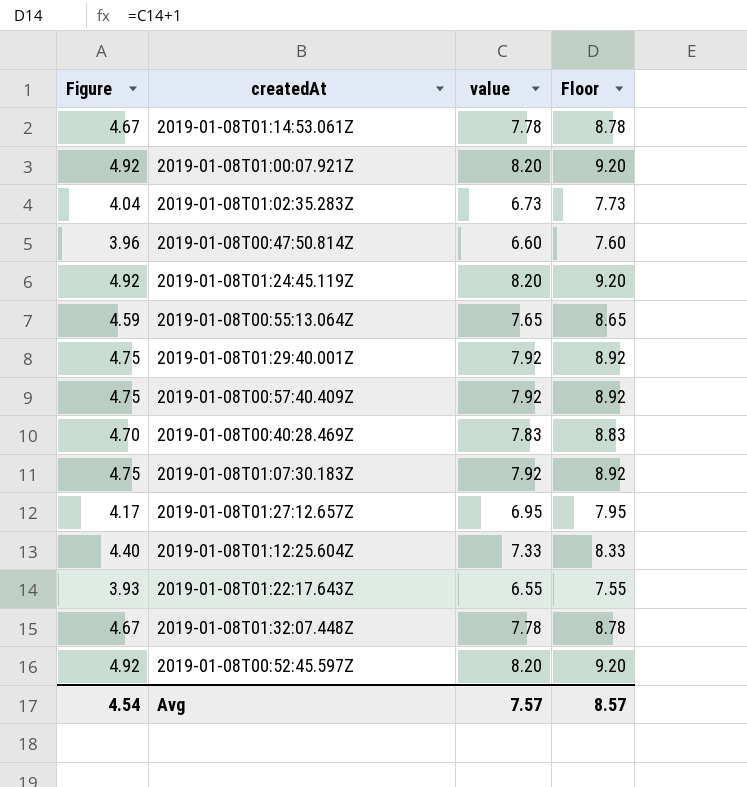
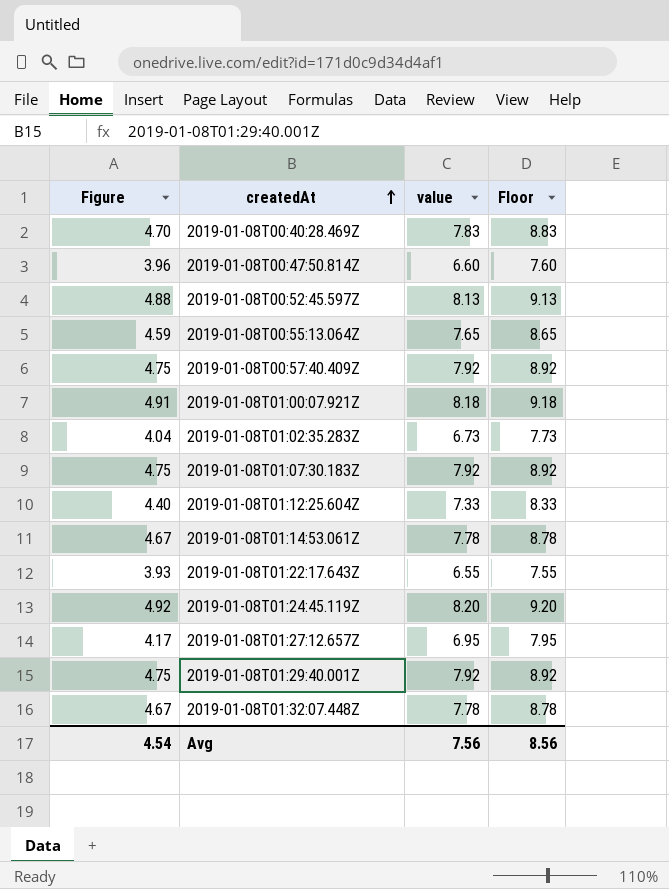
row order: none -> createdAt ascending
2019-01-08T00:52:45.597Z | Figure: 4.92 -> 4.88
2019-01-08T00:52:45.597Z | value: 8.20 -> 8.13
2019-01-08T00:52:45.597Z | Floor: 9.20 -> 9.13
2019-01-08T01:00:07.921Z | Figure: 4.92 -> 4.91
2019-01-08T01:00:07.921Z | value: 8.20 -> 8.18
2019-01-08T01:00:07.921Z | Floor: 9.20 -> 9.18
Avg | value: 7.57 -> 7.56
Avg | Floor: 8.57 -> 8.56

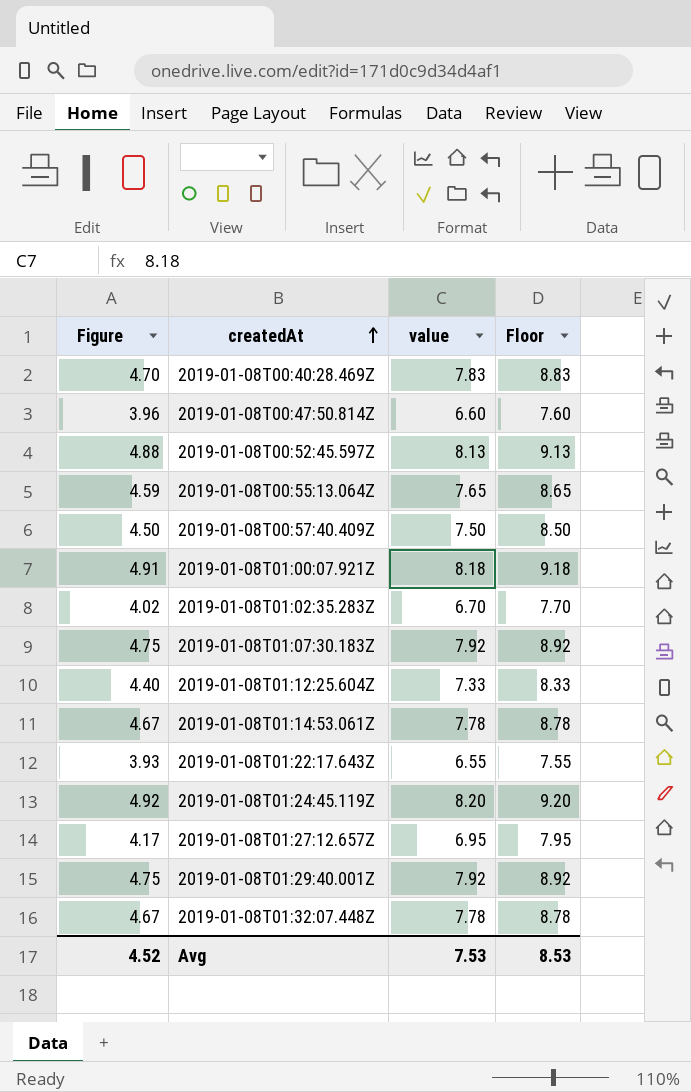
2019-01-08T00:57:40.409Z | Figure: 4.75 -> 4.50
2019-01-08T00:57:40.409Z | value: 7.92 -> 7.50
2019-01-08T00:57:40.409Z | Floor: 8.92 -> 8.50
2019-01-08T01:02:35.283Z | Figure: 4.04 -> 4.02
2019-01-08T01:02:35.283Z | value: 6.73 -> 6.70
2019-01-08T01:02:35.283Z | Floor: 7.73 -> 7.70
Avg | Figure: 4.54 -> 4.52
Avg | value: 7.56 -> 7.53
Avg | Floor: 8.56 -> 8.53

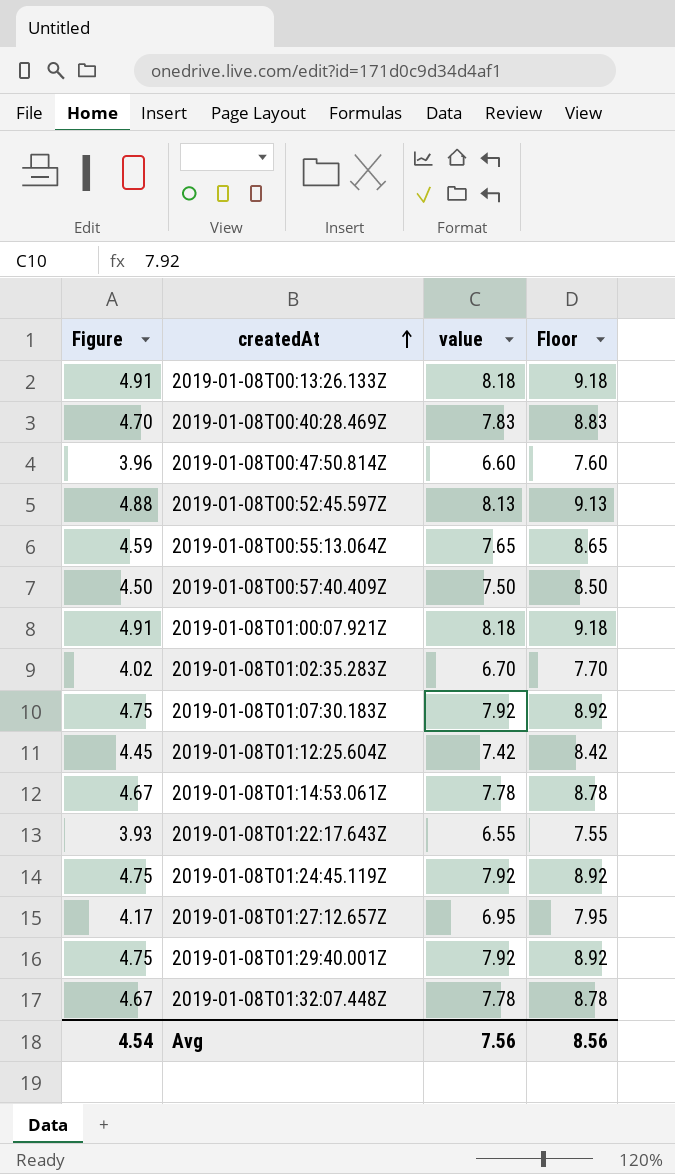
row 2019-01-08T00:13:26.133Z: none -> 4.91 | 8.18 | 9.18
2019-01-08T01:12:25.604Z | Figure: 4.40 -> 4.45
2019-01-08T01:12:25.604Z | value: 7.33 -> 7.42
2019-01-08T01:12:25.604Z | Floor: 8.33 -> 8.42
2019-01-08T01:24:45.119Z | Figure: 4.92 -> 4.75
2019-01-08T01:24:45.119Z | value: 8.20 -> 7.92
2019-01-08T01:24:45.119Z | Floor: 9.20 -> 8.92
Avg | Figure: 4.52 -> 4.54
Avg | value: 7.53 -> 7.56
Avg | Floor: 8.53 -> 8.56

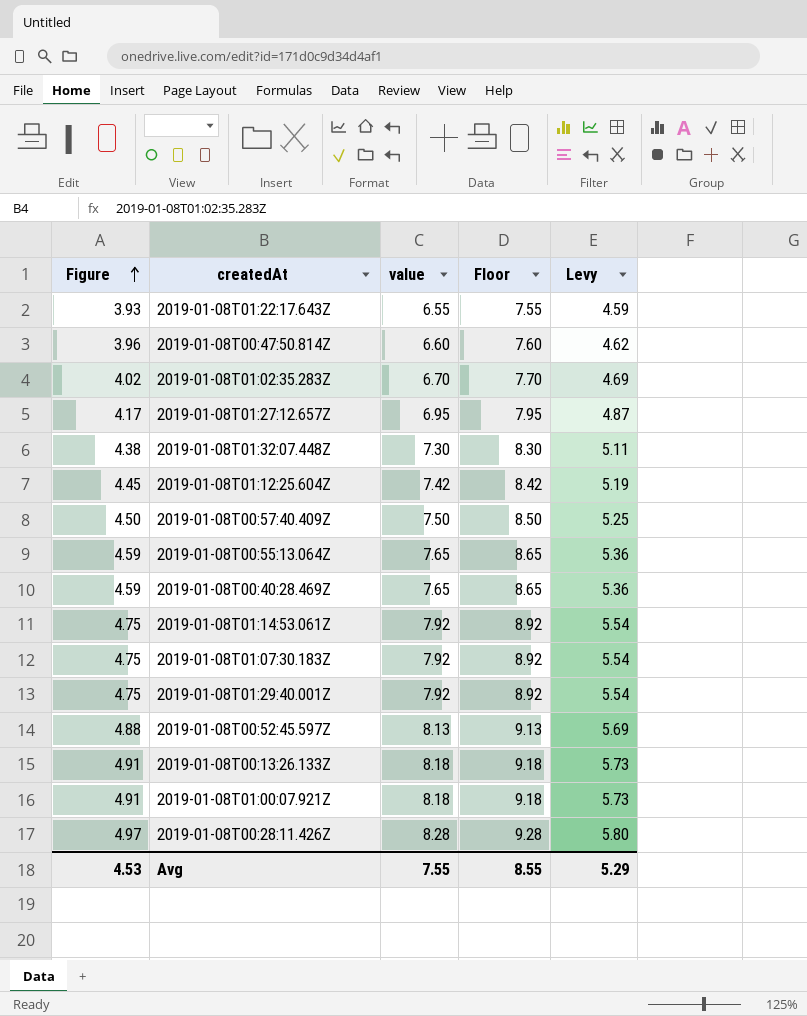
row order: createdAt ascending -> Figure ascending
column Levy | formula: none -> [value] * 0.7
row 2019-01-08T01:24:45.119Z: 4.75 | 7.92 | 8.92 -> none
2019-01-08T01:32:07.448Z | Figure: 4.67 -> 4.38
2019-01-08T01:32:07.448Z | value: 7.78 -> 7.30
2019-01-08T01:32:07.448Z | Floor: 8.78 -> 8.30
2019-01-08T00:40:28.469Z | Figure: 4.70 -> 4.59
2019-01-08T00:40:28.469Z | value: 7.83 -> 7.65
2019-01-08T00:40:28.469Z | Floor: 8.83 -> 8.65
2019-01-08T01:14:53.061Z | Figure: 4.67 -> 4.75
2019-01-08T01:14:53.061Z | value: 7.78 -> 7.92
2019-01-08T01:14:53.061Z | Floor: 8.78 -> 8.92
row 2019-01-08T00:28:11.426Z: none -> 4.97 | 8.28 | 9.28 | 5.80
Avg | Figure: 4.54 -> 4.53
Avg | value: 7.56 -> 7.55
Avg | Floor: 8.56 -> 8.55

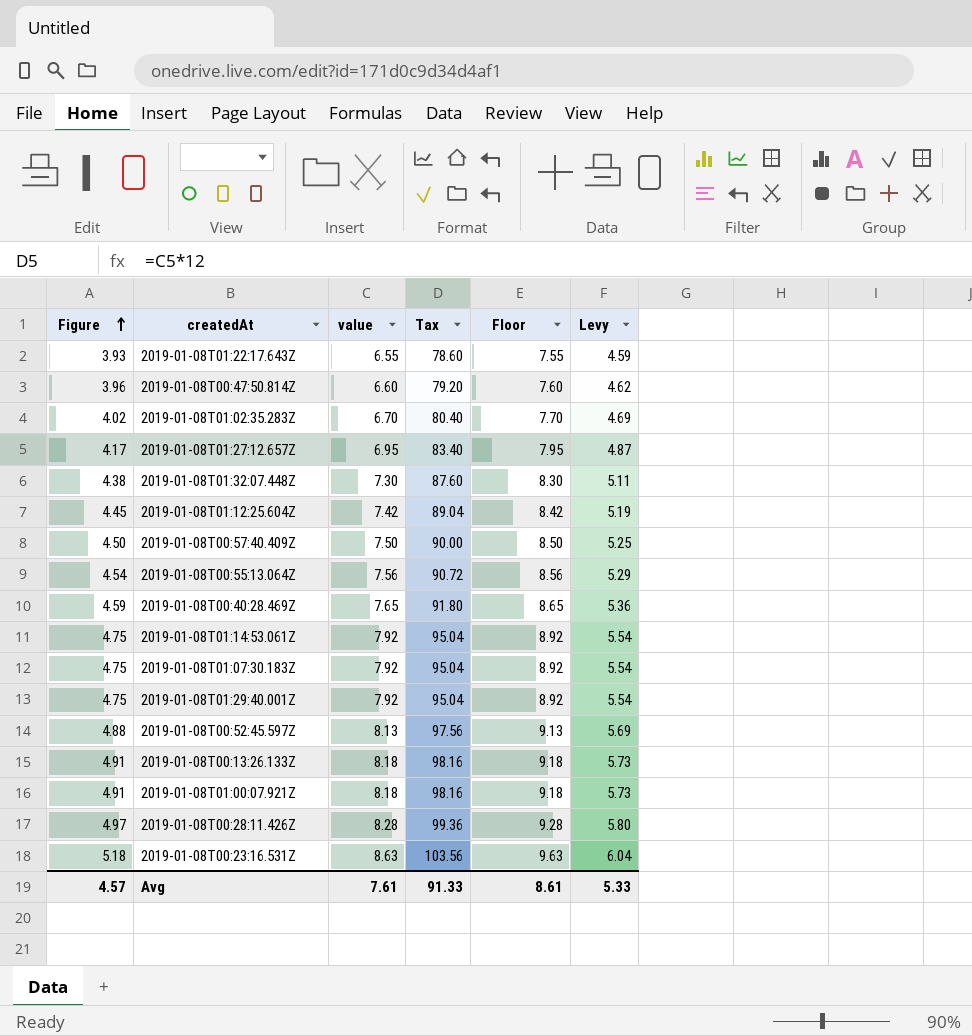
column Tax | formula: none -> [value] * 12
2019-01-08T00:55:13.064Z | Figure: 4.59 -> 4.54
2019-01-08T00:55:13.064Z | value: 7.65 -> 7.56
2019-01-08T00:55:13.064Z | Floor: 8.65 -> 8.56
2019-01-08T00:55:13.064Z | Levy: 5.36 -> 5.29
row 2019-01-08T00:23:16.531Z: none -> 5.18 | 8.63 | 103.56 | 9.63 | 6.04
Avg | Figure: 4.53 -> 4.57
Avg | value: 7.55 -> 7.61
Avg | Floor: 8.55 -> 8.61
Avg | Levy: 5.29 -> 5.33

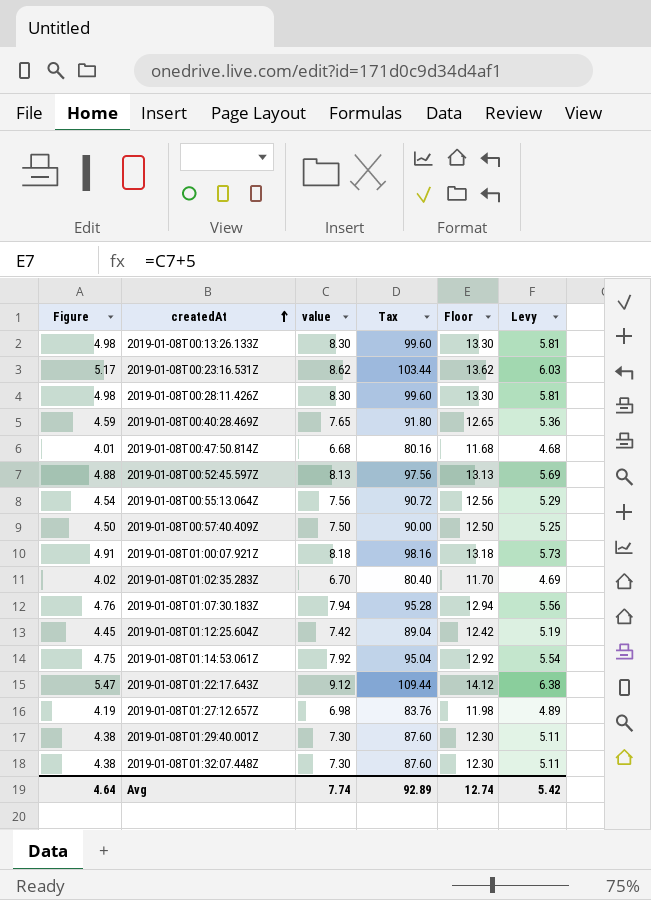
row order: Figure ascending -> createdAt ascending
column Floor | formula: [value] + 1 -> [value] + 5
2019-01-08T00:13:26.133Z | Figure: 4.91 -> 4.98
2019-01-08T00:13:26.133Z | value: 8.18 -> 8.30
2019-01-08T00:13:26.133Z | Tax: 98.16 -> 99.60
2019-01-08T00:13:26.133Z | Levy: 5.73 -> 5.81
2019-01-08T00:23:16.531Z | Figure: 5.18 -> 5.17
2019-01-08T00:23:16.531Z | value: 8.63 -> 8.62
2019-01-08T00:23:16.531Z | Tax: 103.56 -> 103.44
2019-01-08T00:23:16.531Z | Levy: 6.04 -> 6.03
2019-01-08T00:28:11.426Z | Figure: 4.97 -> 4.98
2019-01-08T00:28:11.426Z | value: 8.28 -> 8.30
2019-01-08T00:28:11.426Z | Tax: 99.36 -> 99.60
2019-01-08T00:28:11.426Z | Levy: 5.80 -> 5.81
2019-01-08T00:47:50.814Z | Figure: 3.96 -> 4.01
2019-01-08T00:47:50.814Z | value: 6.60 -> 6.68
2019-01-08T00:47:50.814Z | Tax: 79.20 -> 80.16
2019-01-08T00:47:50.814Z | Levy: 4.62 -> 4.68
2019-01-08T01:07:30.183Z | Figure: 4.75 -> 4.76
2019-01-08T01:07:30.183Z | value: 7.92 -> 7.94
2019-01-08T01:07:30.183Z | Tax: 95.04 -> 95.28
2019-01-08T01:07:30.183Z | Levy: 5.54 -> 5.56
2019-01-08T01:22:17.643Z | Figure: 3.93 -> 5.47
2019-01-08T01:22:17.643Z | value: 6.55 -> 9.12
2019-01-08T01:22:17.643Z | Tax: 78.60 -> 109.44
2019-01-08T01:22:17.643Z | Levy: 4.59 -> 6.38
2019-01-08T01:27:12.657Z | Figure: 4.17 -> 4.19
2019-01-08T01:27:12.657Z | value: 6.95 -> 6.98
2019-01-08T01:27:12.657Z | Tax: 83.40 -> 83.76
2019-01-08T01:27:12.657Z | Levy: 4.87 -> 4.89
2019-01-08T01:29:40.001Z | Figure: 4.75 -> 4.38
2019-01-08T01:29:40.001Z | value: 7.92 -> 7.30
2019-01-08T01:29:40.001Z | Tax: 95.04 -> 87.60
2019-01-08T01:29:40.001Z | Levy: 5.54 -> 5.11
Avg | Figure: 4.57 -> 4.64
Avg | value: 7.61 -> 7.74
Avg | Tax: 91.33 -> 92.89
Avg | Floor: 8.61 -> 12.74
Avg | Levy: 5.33 -> 5.42

